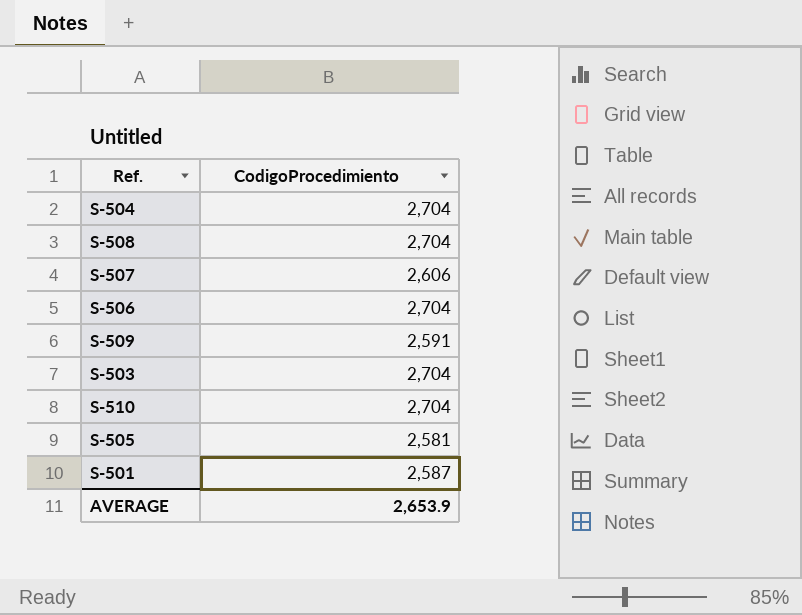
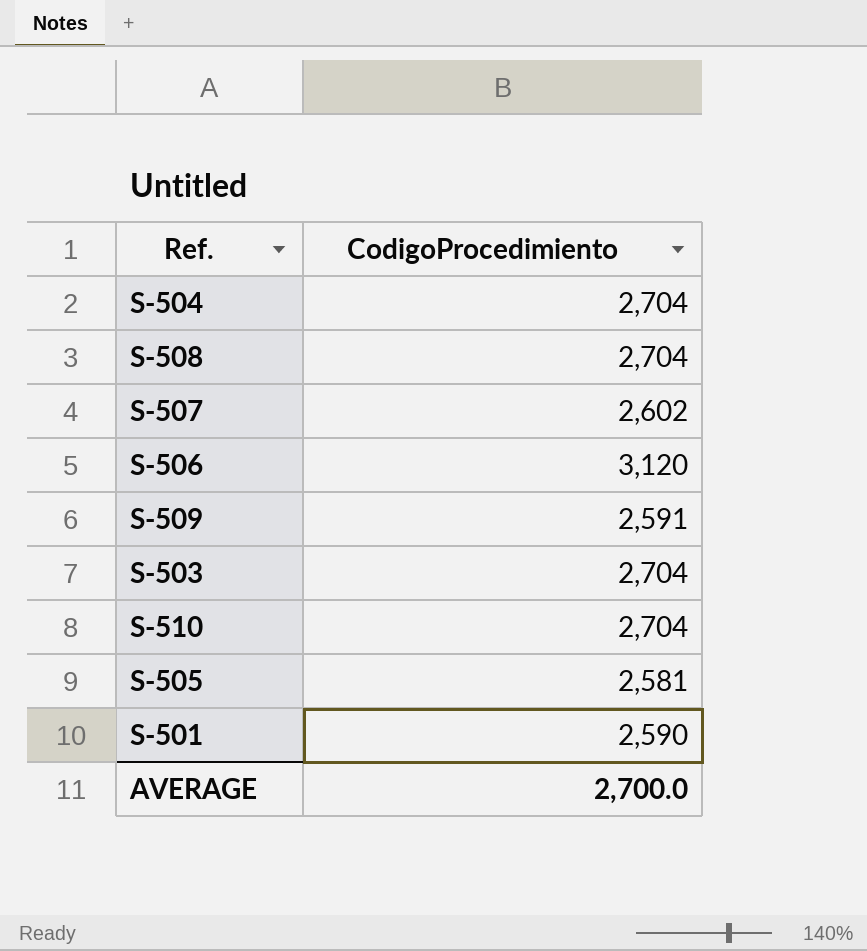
S-507 | CodigoProcedimiento: 2,606 -> 2,602
S-506 | CodigoProcedimiento: 2,704 -> 3,120
S-501 | CodigoProcedimiento: 2,587 -> 2,590
AVERAGE | CodigoProcedimiento: 2,653.9 -> 2,700.0

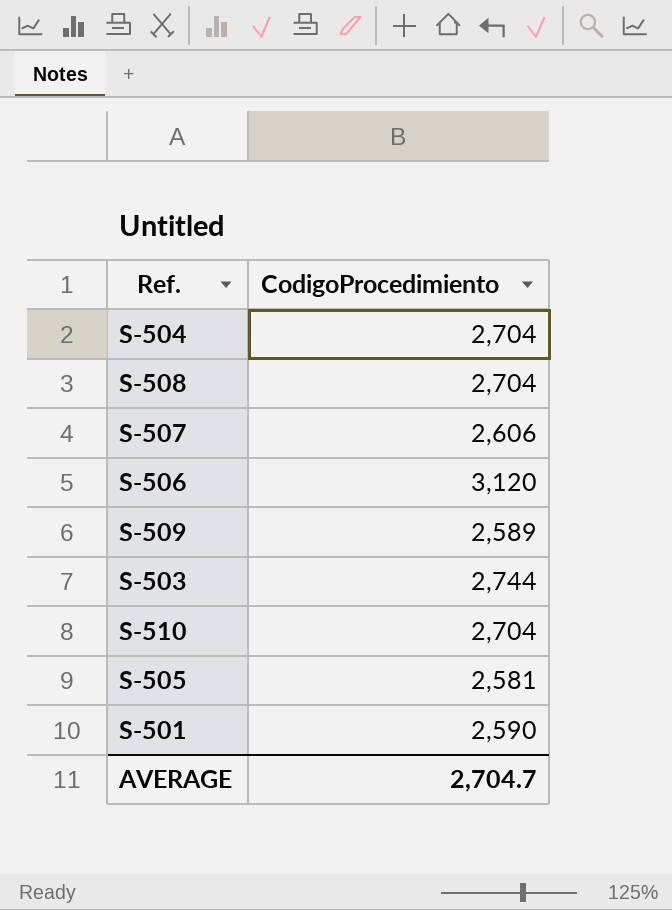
S-507 | CodigoProcedimiento: 2,602 -> 2,606
S-509 | CodigoProcedimiento: 2,591 -> 2,589
S-503 | CodigoProcedimiento: 2,704 -> 2,744
AVERAGE | CodigoProcedimiento: 2,700.0 -> 2,704.7

